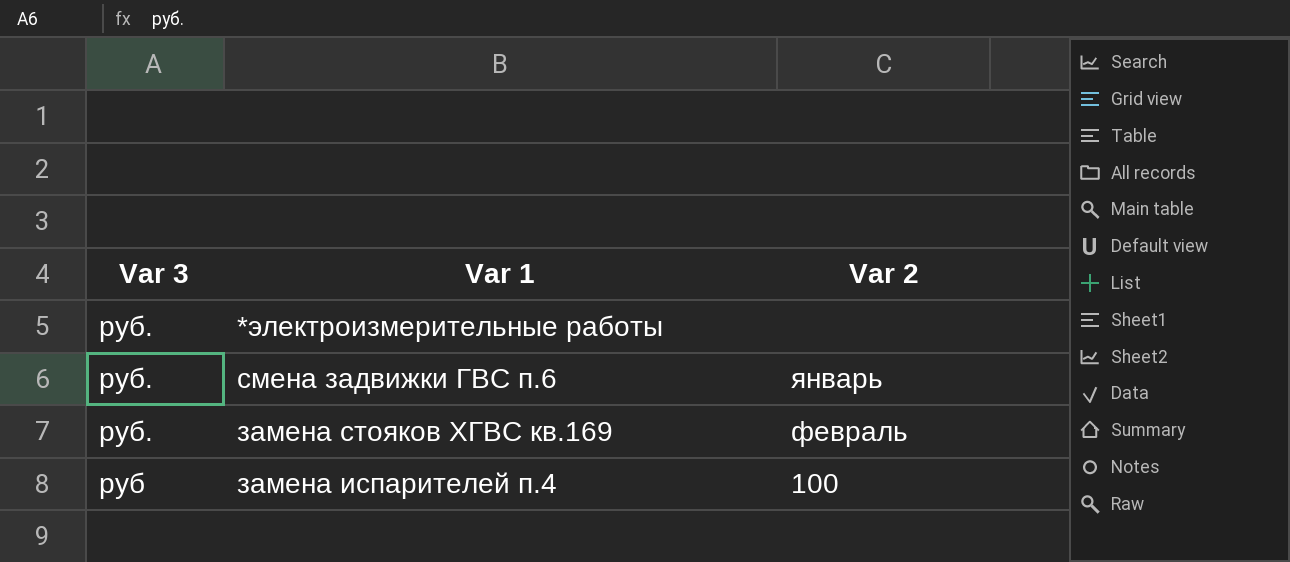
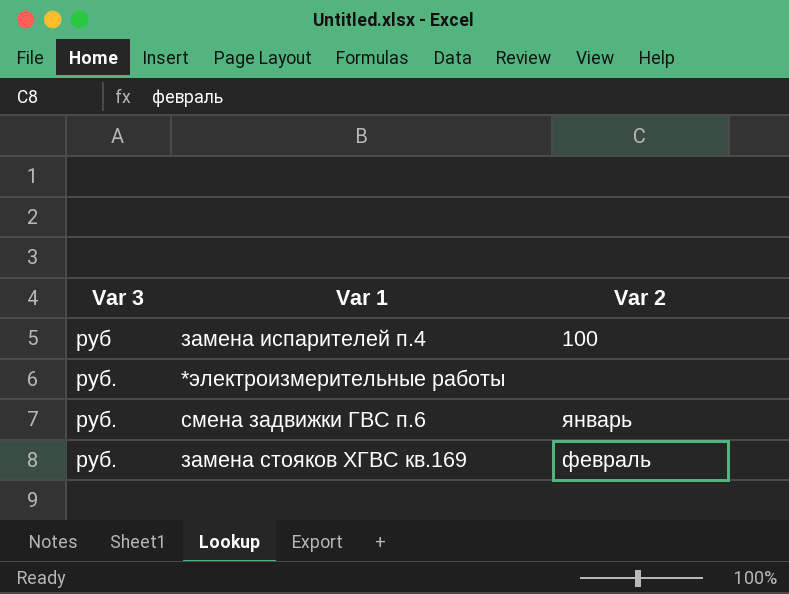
row order: Var 3 descending -> Var 3 ascending

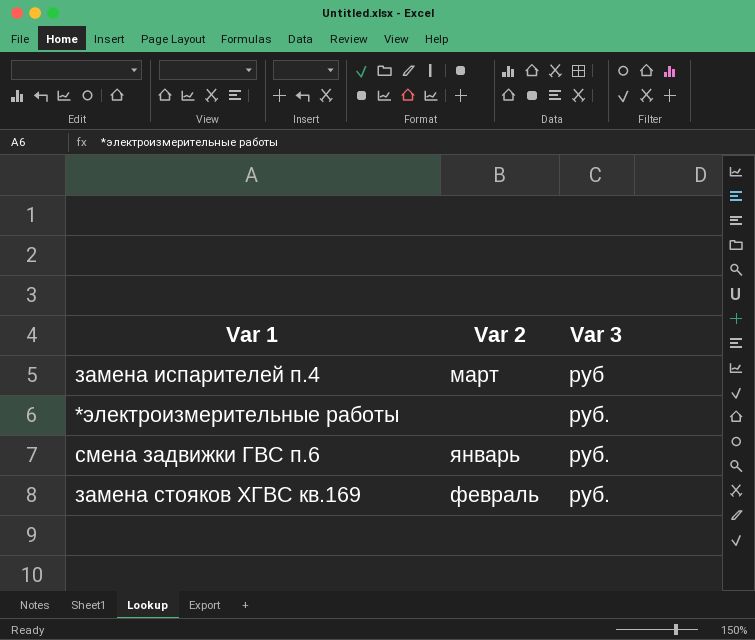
column Var 3 | position: 1 -> 3
замена испарителей п.4 | Var 2: 100 -> март

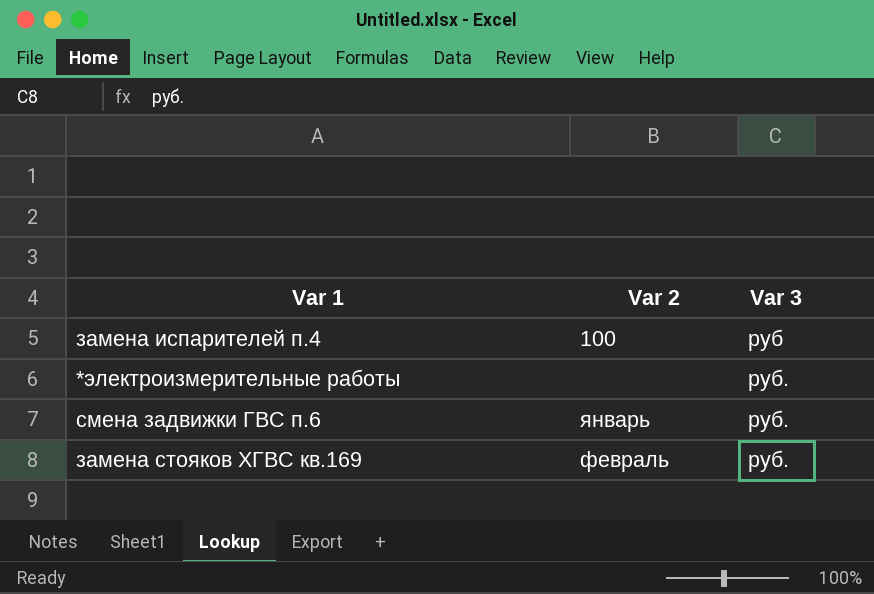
замена испарителей п.4 | Var 2: март -> 100

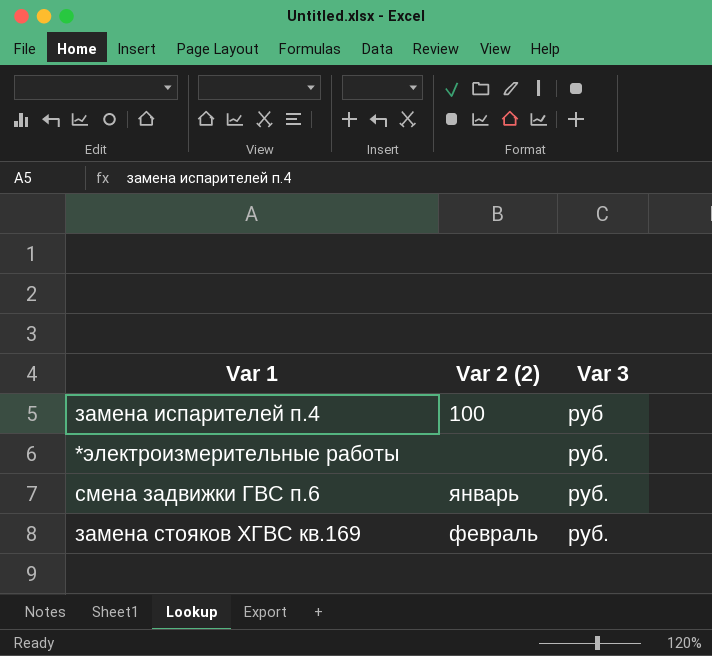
column name: Var 2 -> Var 2 (2)

